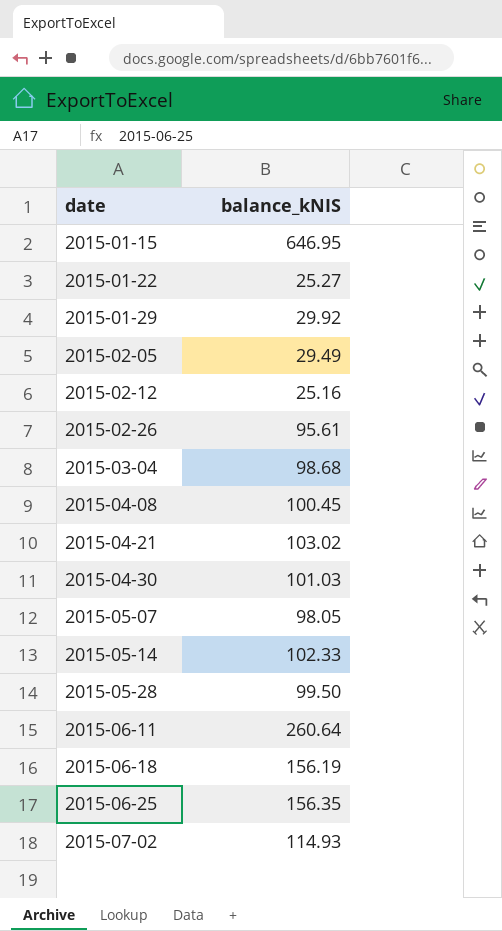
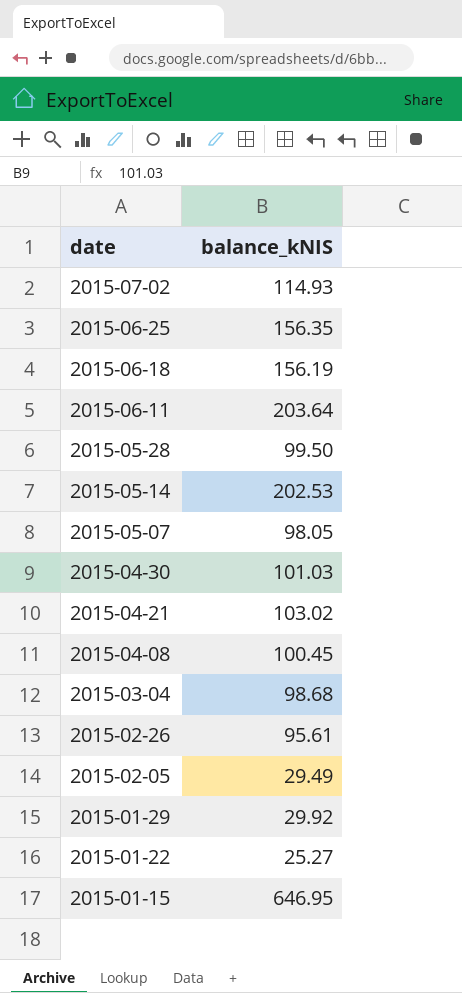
row order: date ascending -> date descending
row 2015-02-12: 25.16 -> none
2015-06-11 | balance_kNIS: 260.64 -> 203.64
2015-05-14 | balance_kNIS: 102.33 -> 202.53

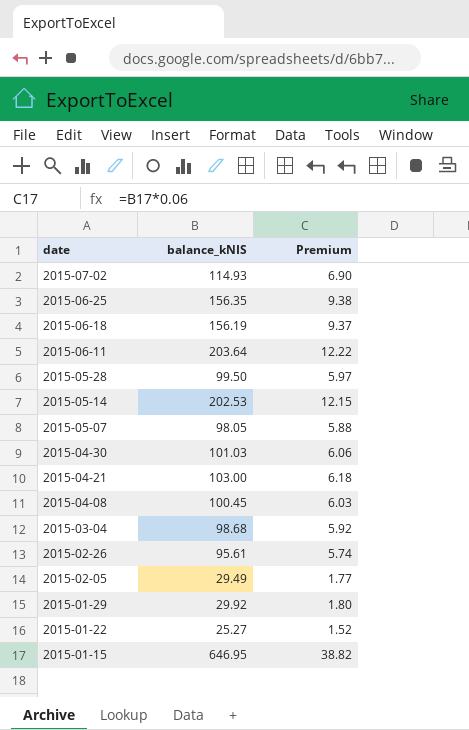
column Premium | formula: none -> [balance_kNIS] * 0.06
2015-04-21 | balance_kNIS: 103.02 -> 103.00

